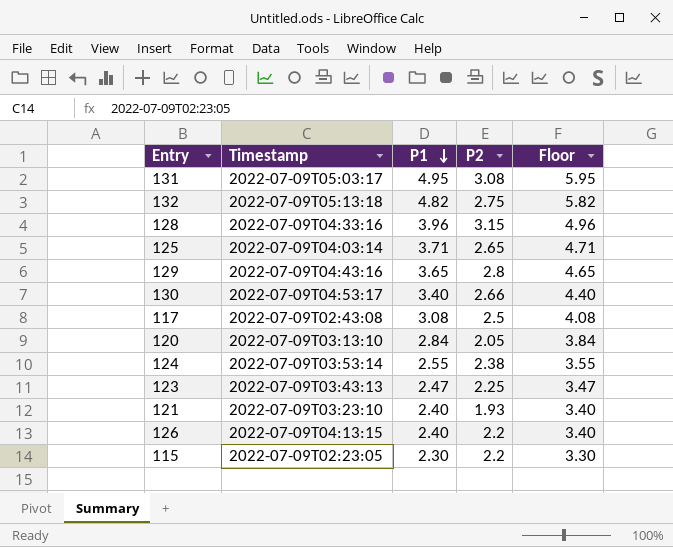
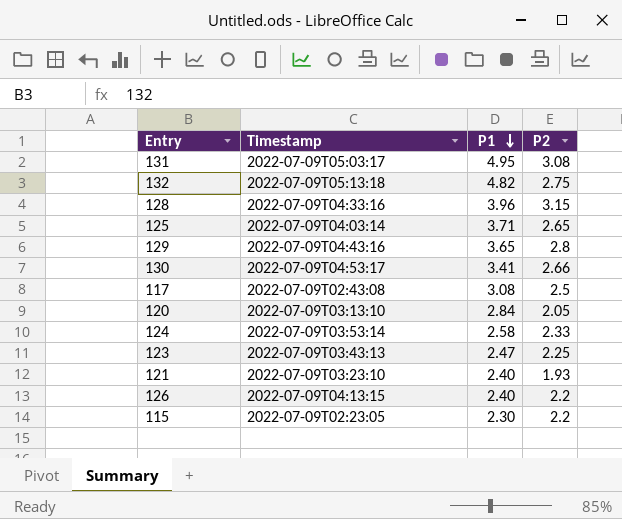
column Floor | formula: [P1] + 1 -> none
130 | P1: 3.40 -> 3.41
124 | P1: 2.55 -> 2.58
124 | P2: 2.38 -> 2.33

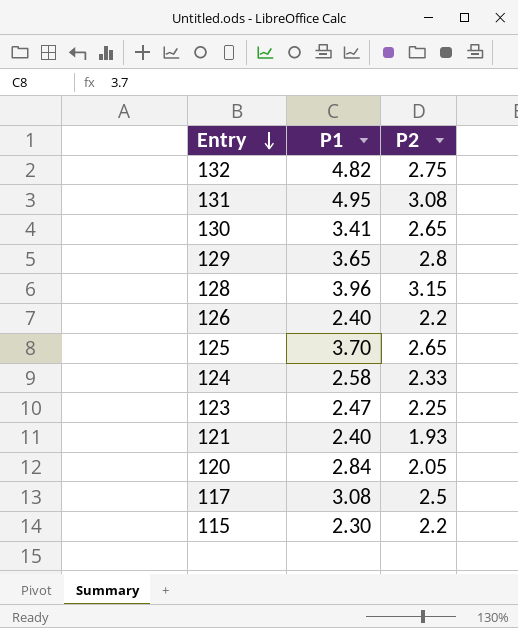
row order: P1 descending -> Entry descending
column Timestamp | position: 2 -> none
130 | P2: 2.66 -> 2.65
125 | P1: 3.71 -> 3.70

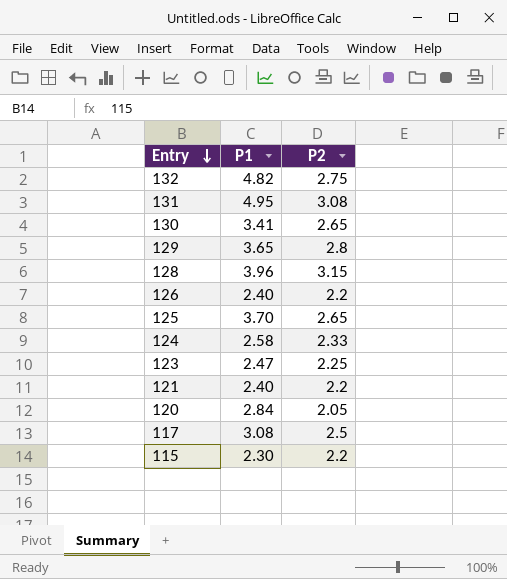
121 | P2: 1.93 -> 2.2

